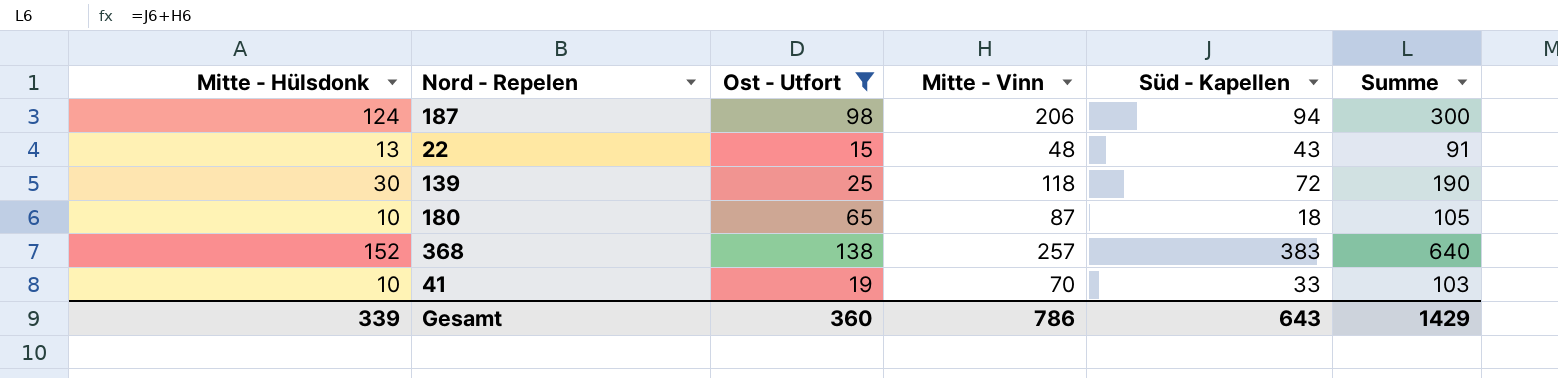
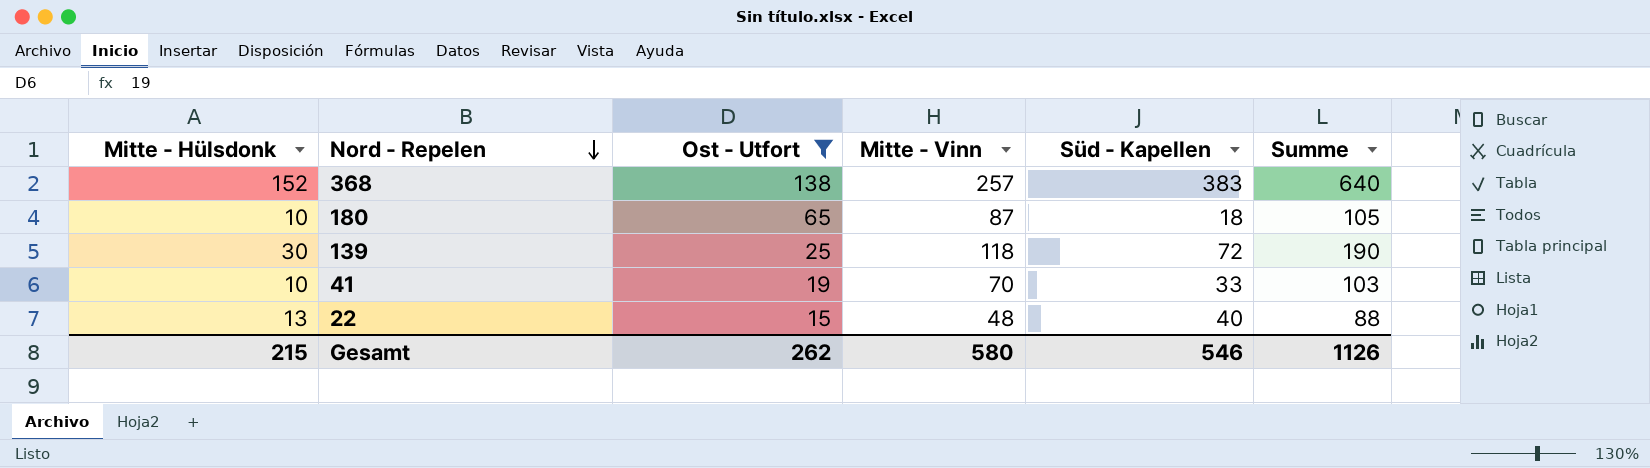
row order: none -> Nord - Repelen descending
row 187: 124 | 98 | 206 | 94 | 300 -> none
22 | Süd - Kapellen: 43 -> 40
22 | Summe: 91 -> 88
Gesamt | Mitte - Hülsdonk: 339 -> 215
Gesamt | Ost - Utfort: 360 -> 262
Gesamt | Mitte - Vinn: 786 -> 580
Gesamt | Süd - Kapellen: 643 -> 546
Gesamt | Summe: 1429 -> 1126

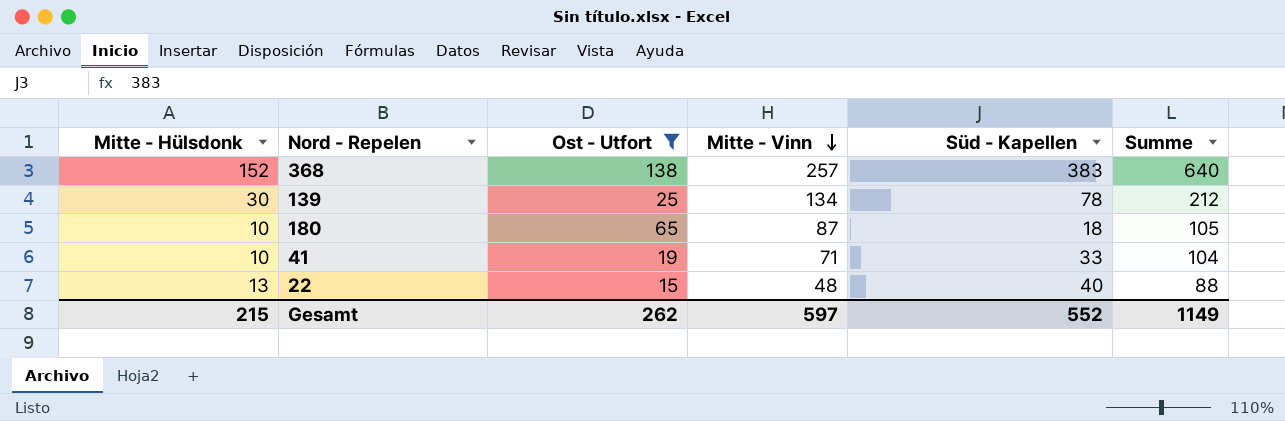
row order: Nord - Repelen descending -> Mitte - Vinn descending
139 | Mitte - Vinn: 118 -> 134
139 | Süd - Kapellen: 72 -> 78
139 | Summe: 190 -> 212
41 | Mitte - Vinn: 70 -> 71
41 | Summe: 103 -> 104
Gesamt | Mitte - Vinn: 580 -> 597
Gesamt | Süd - Kapellen: 546 -> 552
Gesamt | Summe: 1126 -> 1149

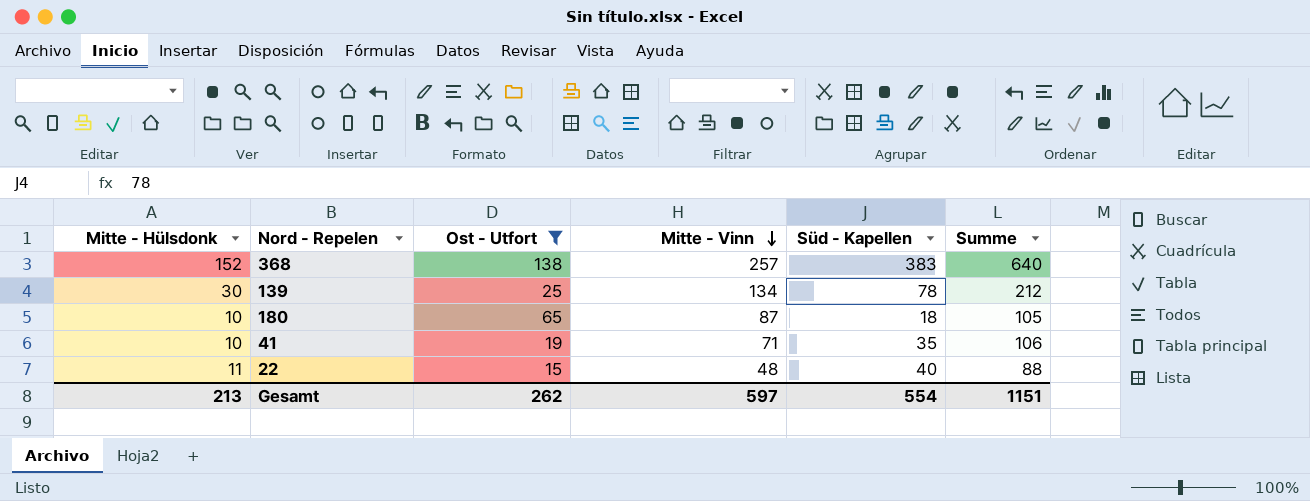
41 | Süd - Kapellen: 33 -> 35
41 | Summe: 104 -> 106
22 | Mitte - Hülsdonk: 13 -> 11
Gesamt | Mitte - Hülsdonk: 215 -> 213
Gesamt | Süd - Kapellen: 552 -> 554
Gesamt | Summe: 1149 -> 1151

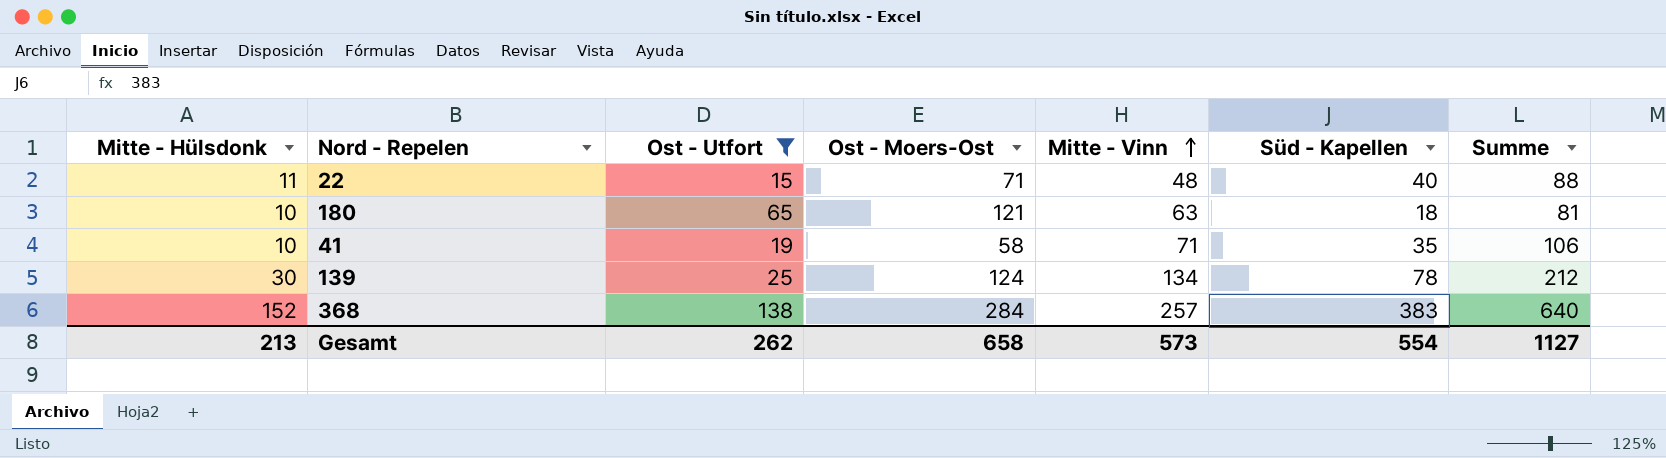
row order: Mitte - Vinn descending -> Mitte - Vinn ascending
column Ost - Moers-Ost | position: none -> 4
180 | Mitte - Vinn: 87 -> 63
180 | Summe: 105 -> 81
Gesamt | Mitte - Vinn: 597 -> 573
Gesamt | Summe: 1151 -> 1127

